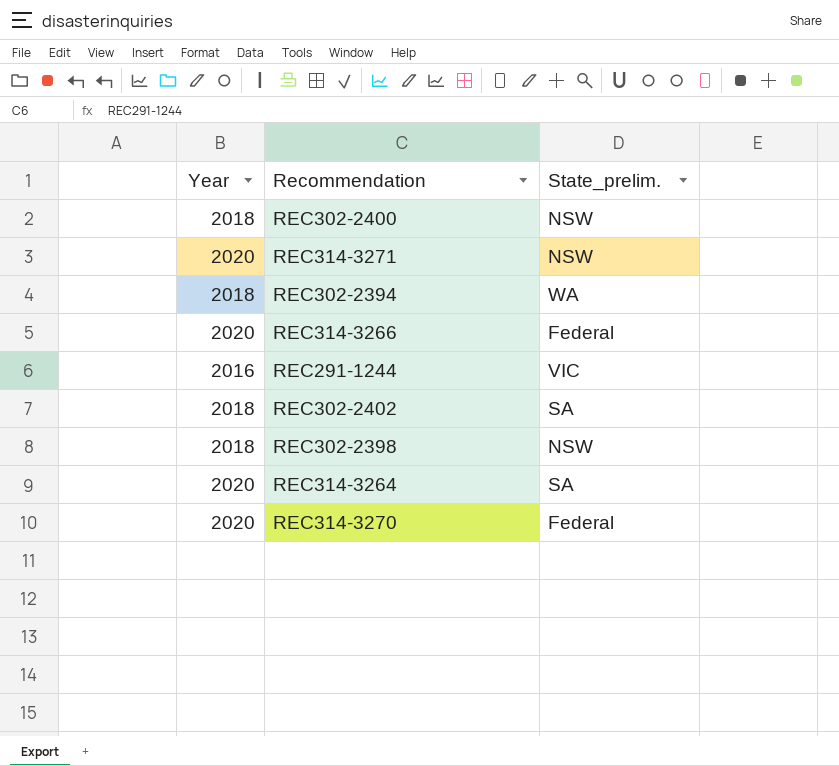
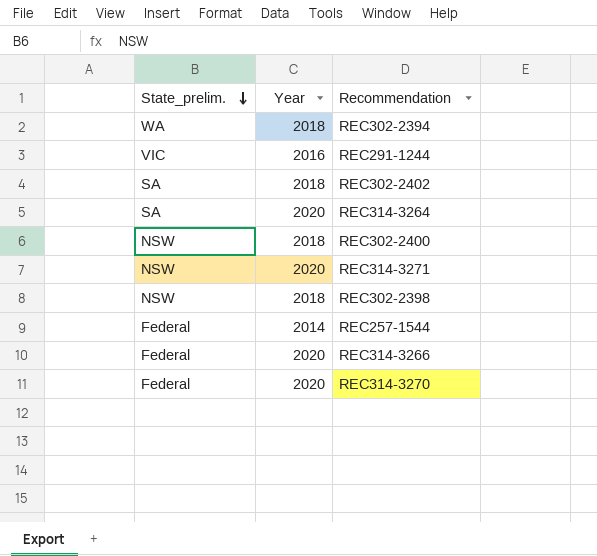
row order: none -> State_prelim. descending
column State_prelim. | position: 3 -> 1
row REC257-1544: none -> Federal | 2014

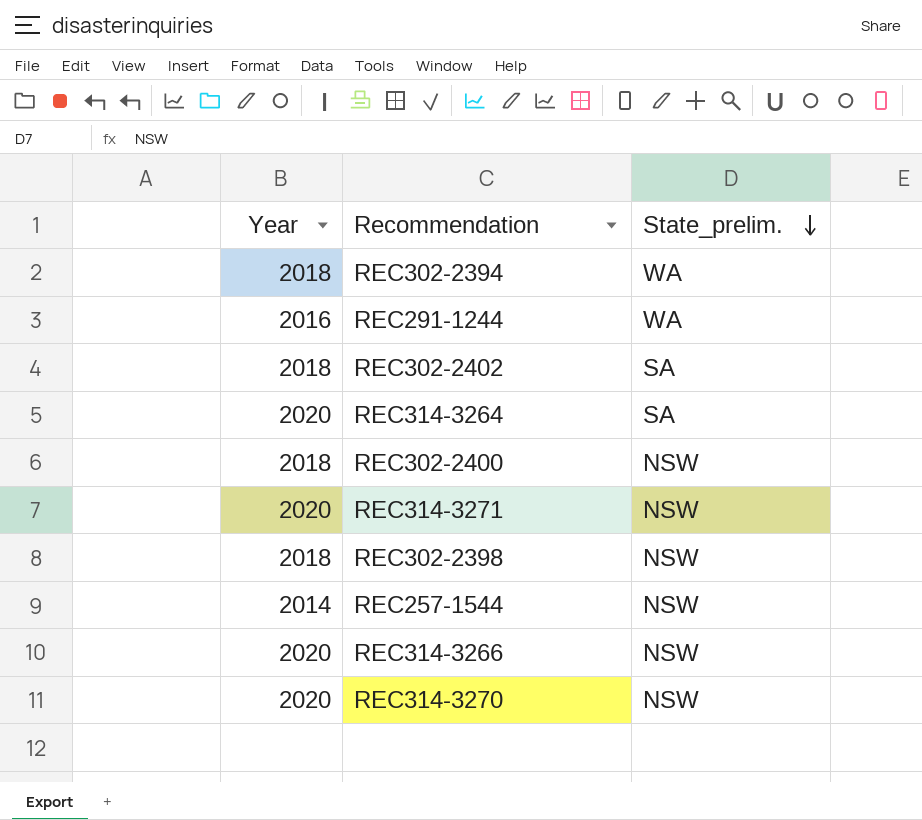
column State_prelim. | position: 1 -> 3
REC291-1244 | State_prelim.: VIC -> WA
REC257-1544 | State_prelim.: Federal -> NSW
REC314-3266 | State_prelim.: Federal -> NSW
REC314-3270 | State_prelim.: Federal -> NSW

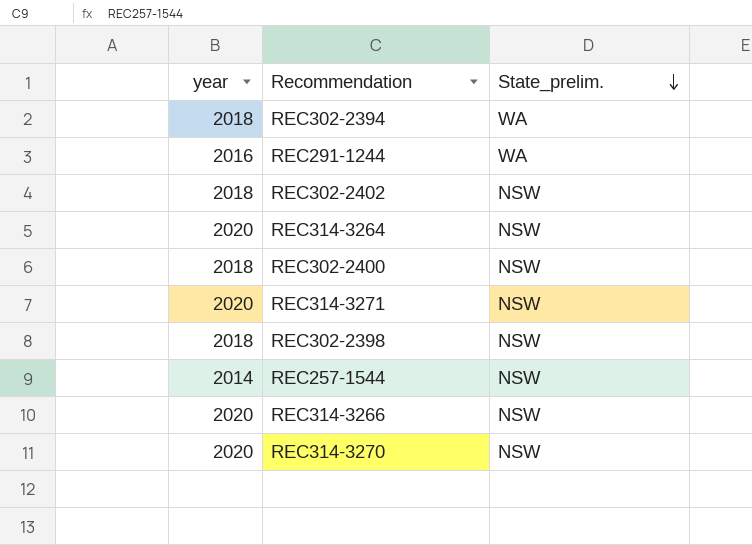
column name: Year -> year
REC302-2402 | State_prelim.: SA -> NSW
REC314-3264 | State_prelim.: SA -> NSW

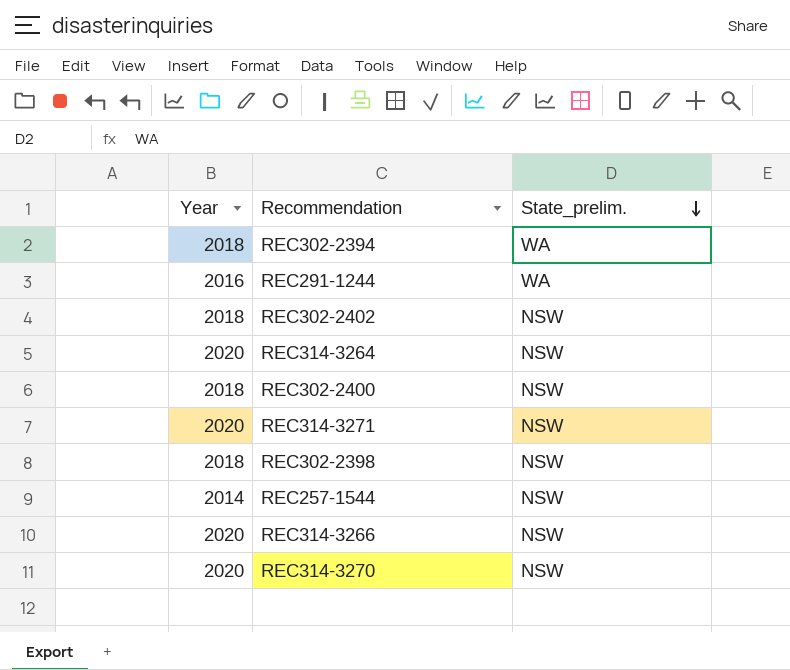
column name: year -> Year

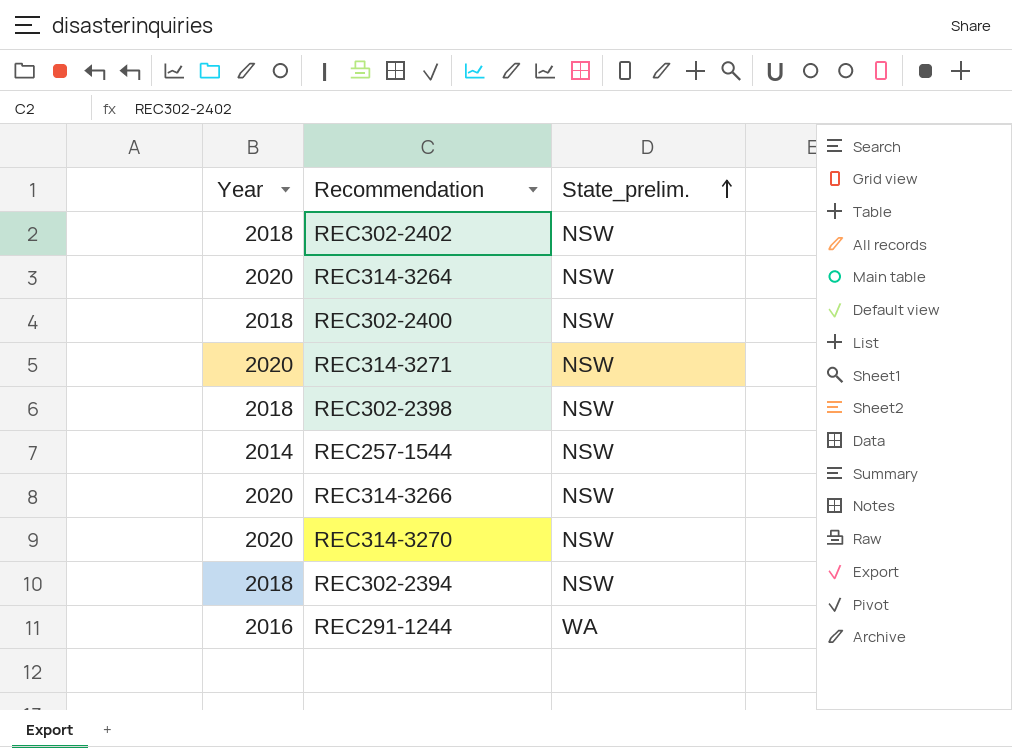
row order: State_prelim. descending -> State_prelim. ascending
REC302-2394 | State_prelim.: WA -> NSW

